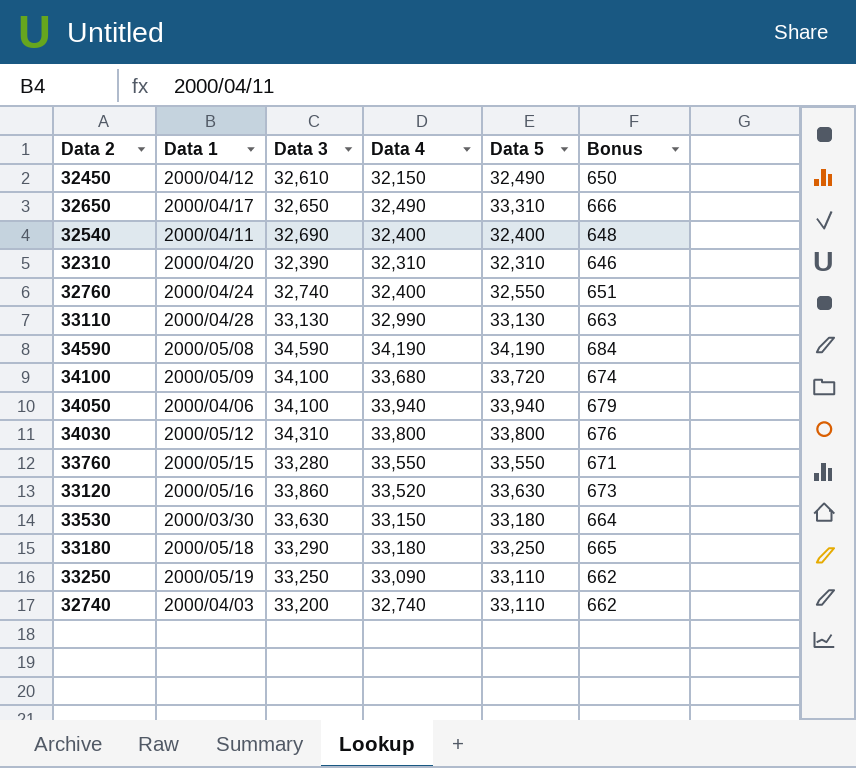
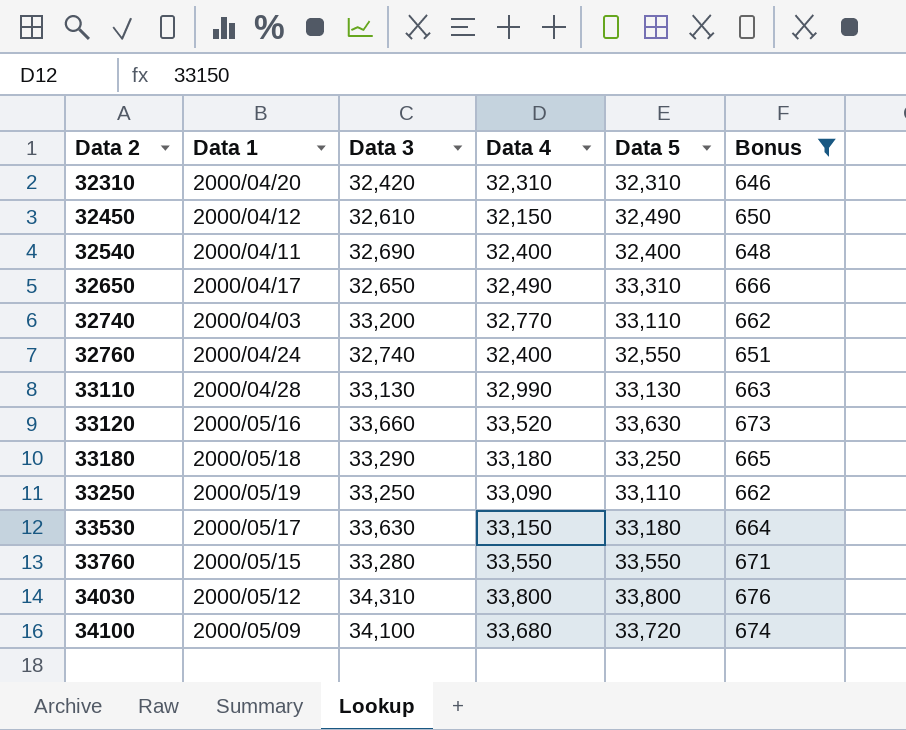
filter: none -> Bonus <= 676
row order: none -> Data 2 ascending
32310 | Data 3: 32,390 -> 32,420
32740 | Data 4: 32,740 -> 32,770
33120 | Data 3: 33,860 -> 33,660
33530 | Data 1: 2000/03/30 -> 2000/05/17

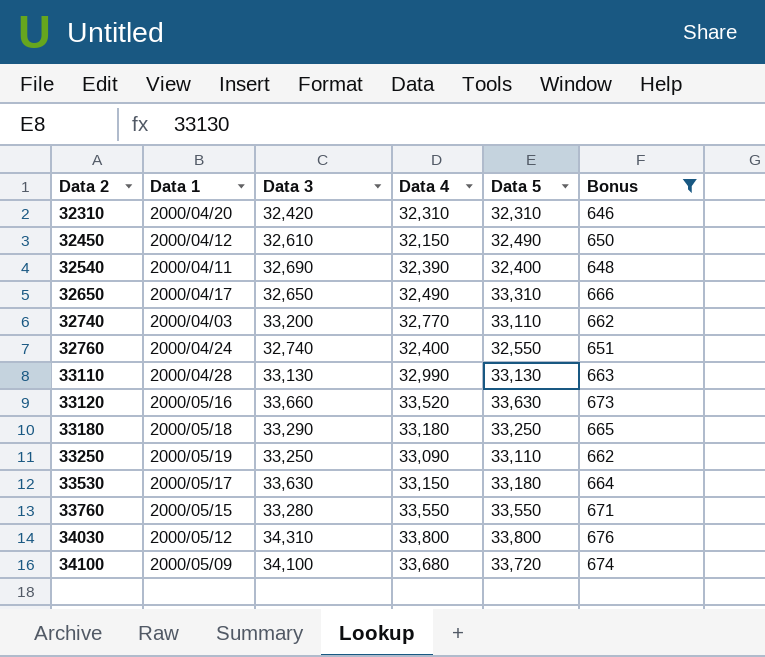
32540 | Data 4: 32,400 -> 32,390

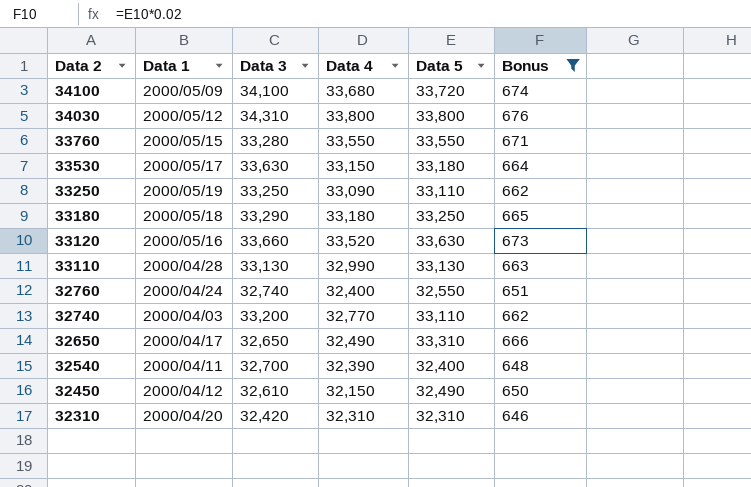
row order: Data 2 ascending -> Data 2 descending
32540 | Data 3: 32,690 -> 32,700

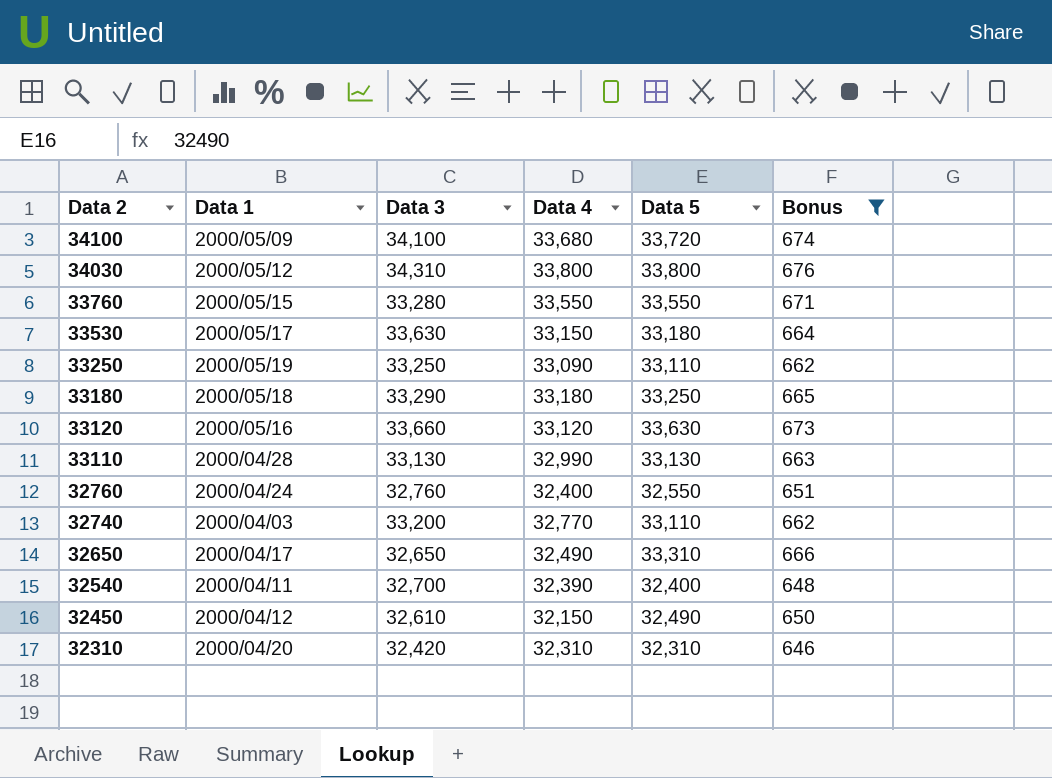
33120 | Data 4: 33,520 -> 33,120
32760 | Data 3: 32,740 -> 32,760

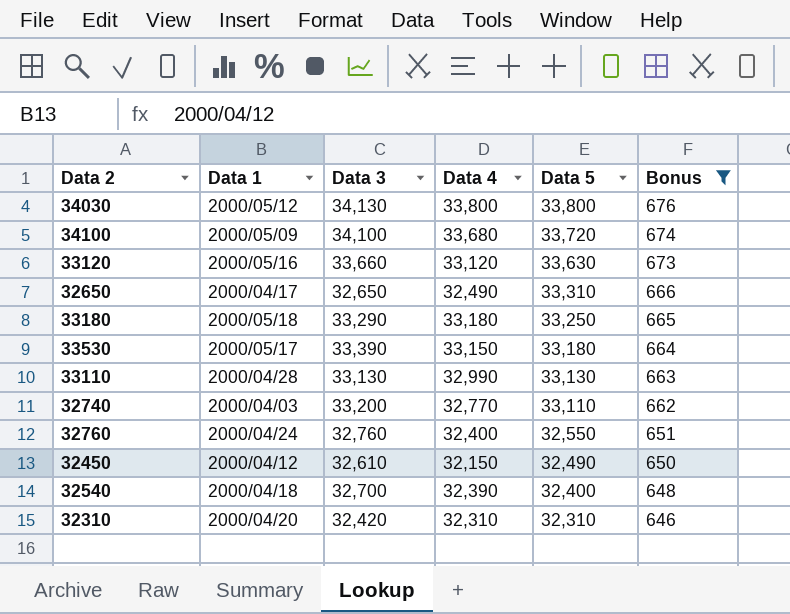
row order: Data 2 descending -> Data 5 descending
row 33760: 2000/05/15 | 33,280 | 33,550 | 33,550 | 671 -> none
row 33250: 2000/05/19 | 33,250 | 33,090 | 33,110 | 662 -> none
34030 | Data 3: 34,310 -> 34,130
33530 | Data 3: 33,630 -> 33,390
32540 | Data 1: 2000/04/11 -> 2000/04/18

